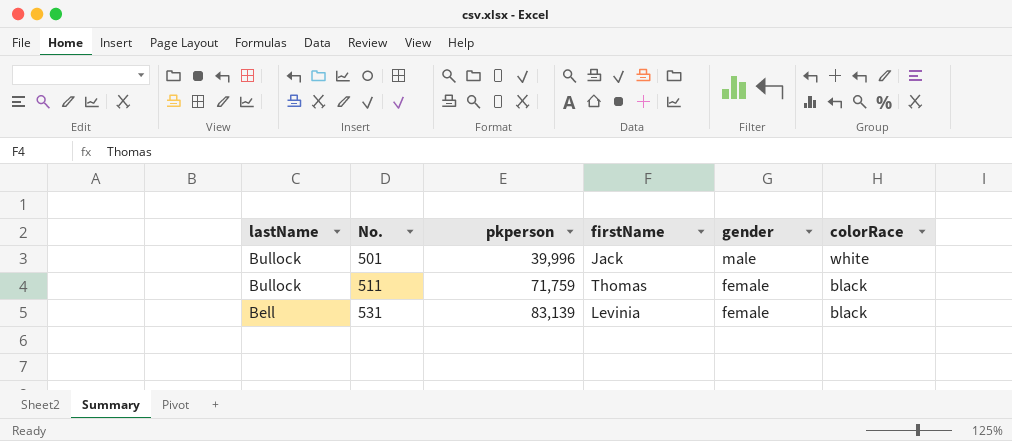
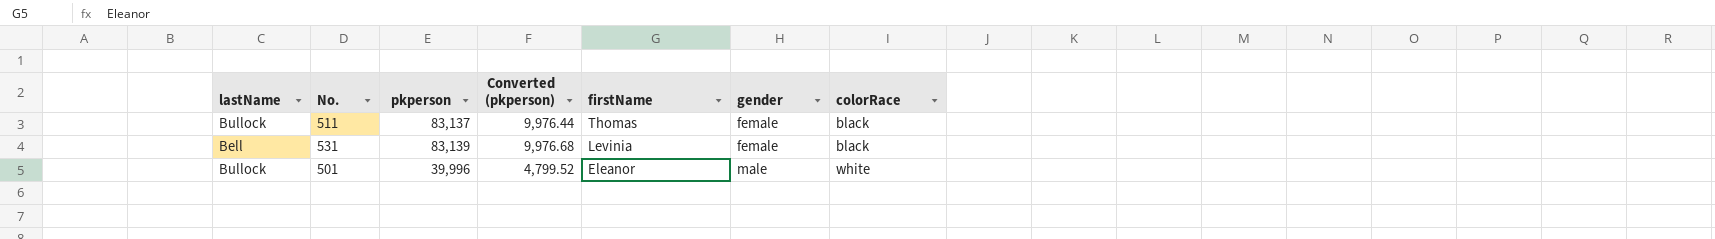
row order: lastName descending -> firstName descending
column Converted (pkperson) | formula: none -> [pkperson] * 0.12
511 | pkperson: 71,759 -> 83,137
501 | firstName: Jack -> Eleanor

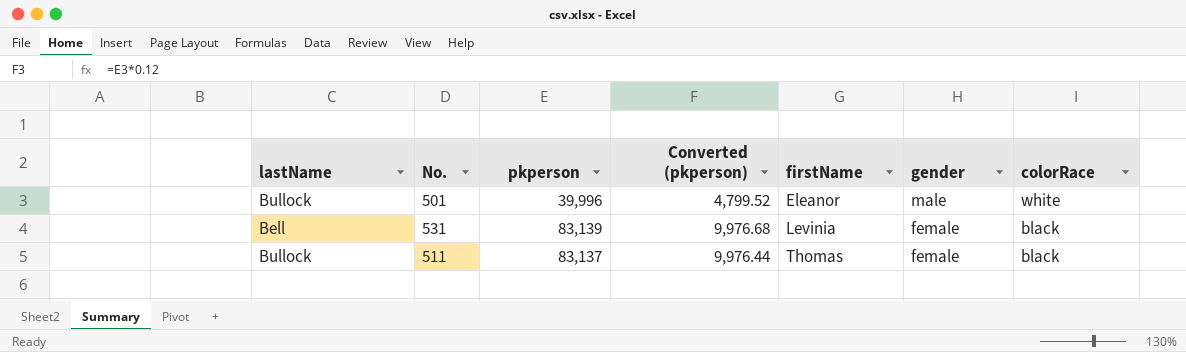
row order: firstName descending -> firstName ascending

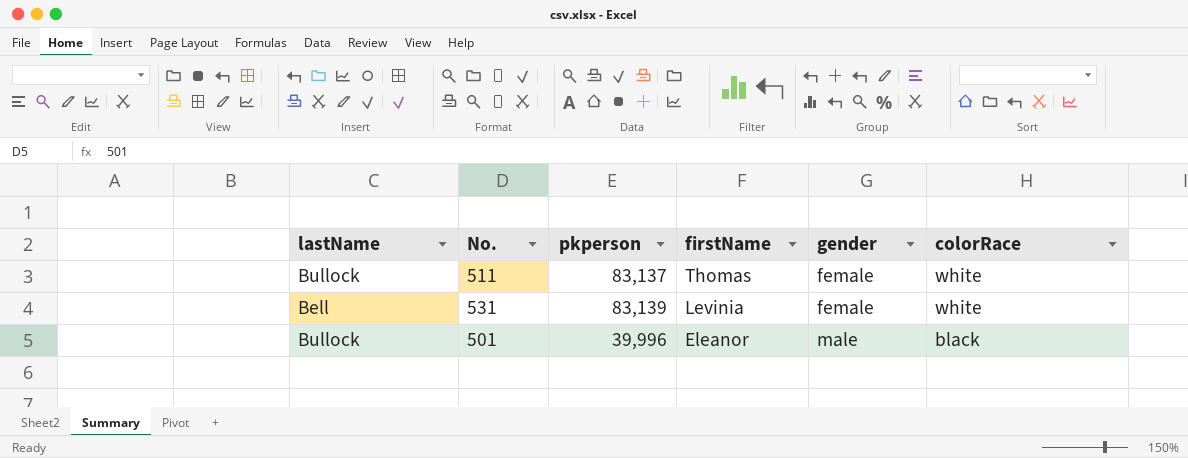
row order: firstName ascending -> firstName descending
column Converted (pkperson) | formula: [pkperson] * 0.12 -> none
511 | colorRace: black -> white
531 | colorRace: black -> white
501 | colorRace: white -> black

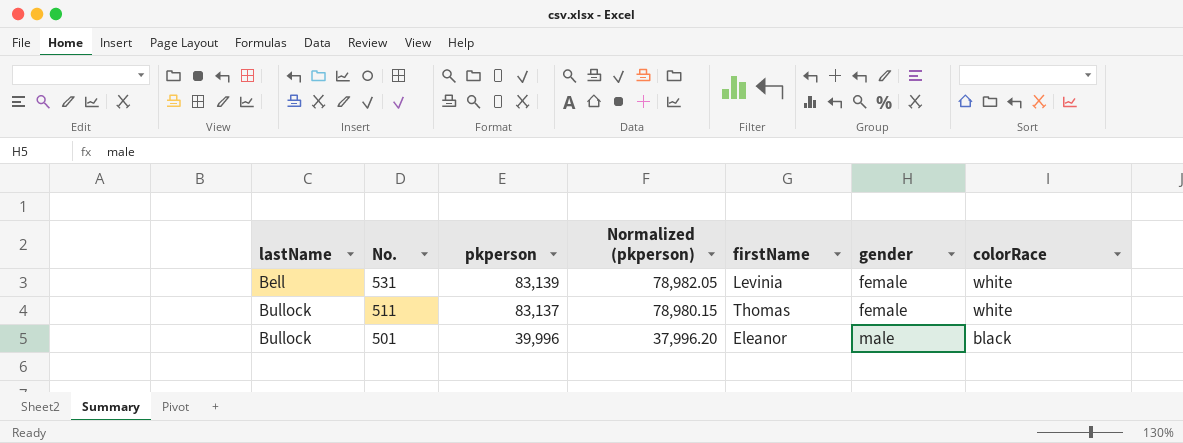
row order: firstName descending -> lastName ascending
column Normalized (pkperson) | formula: none -> [pkperson] * 0.95

